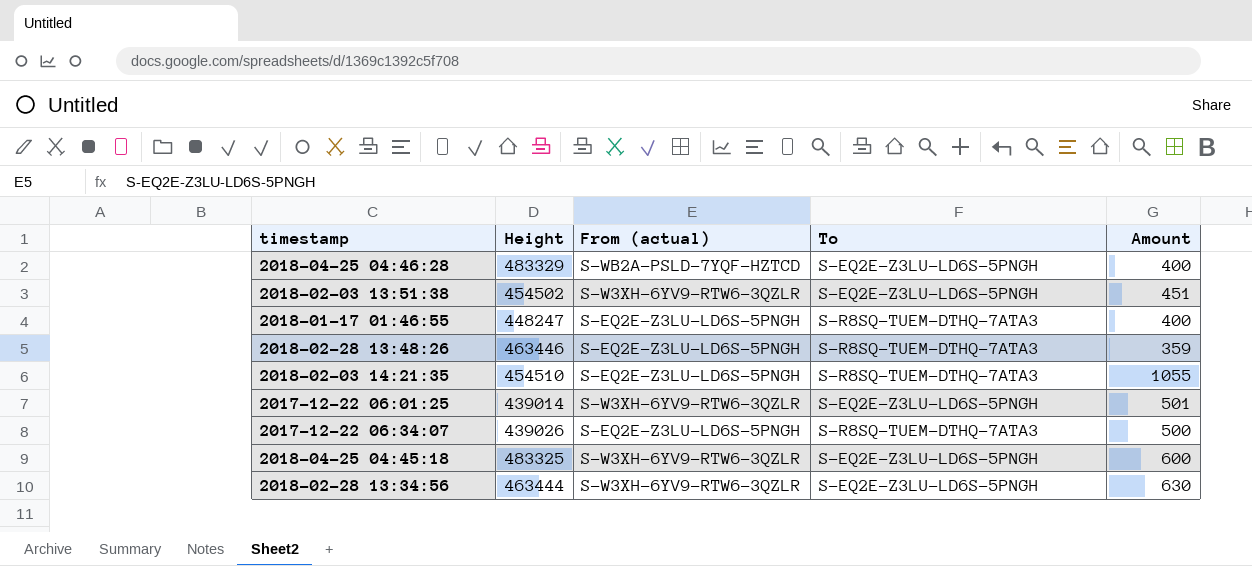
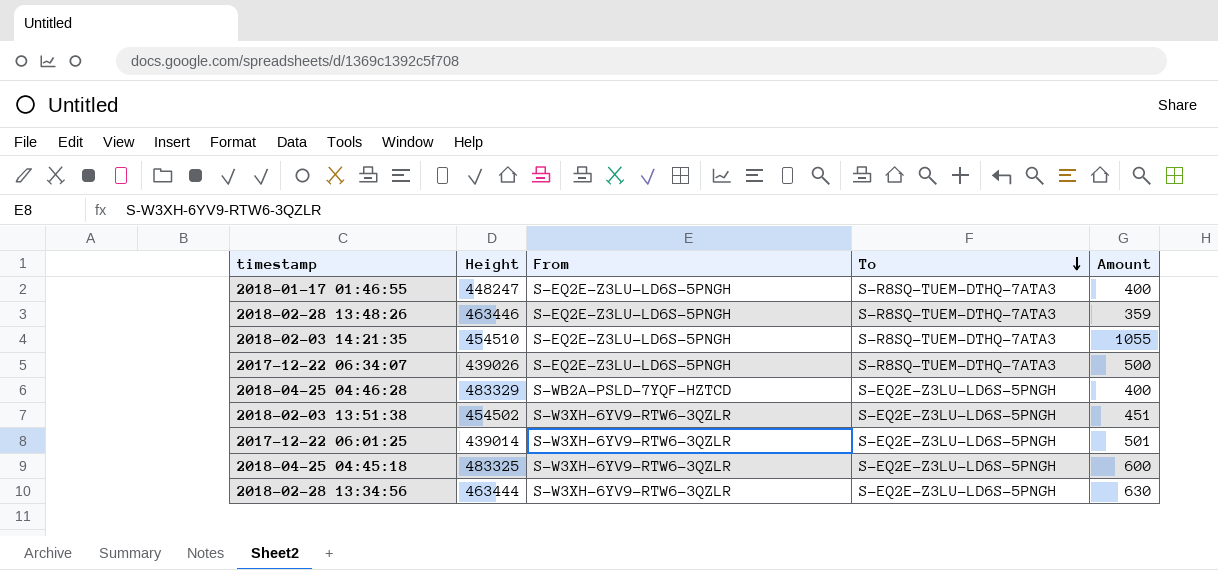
row order: none -> To descending
column name: From (actual) -> From

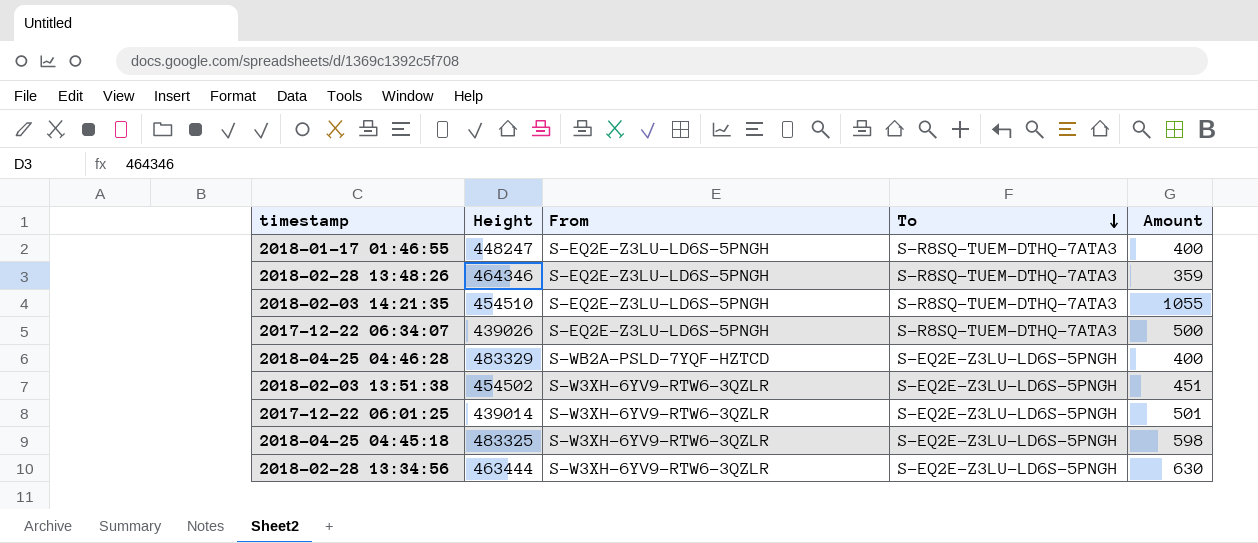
2018-02-28 13:48:26 | Height: 463446 -> 464346
2018-04-25 04:45:18 | Amount: 600 -> 598

